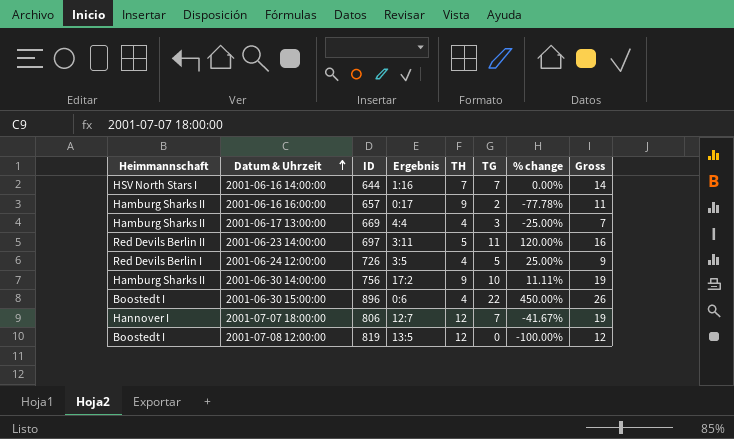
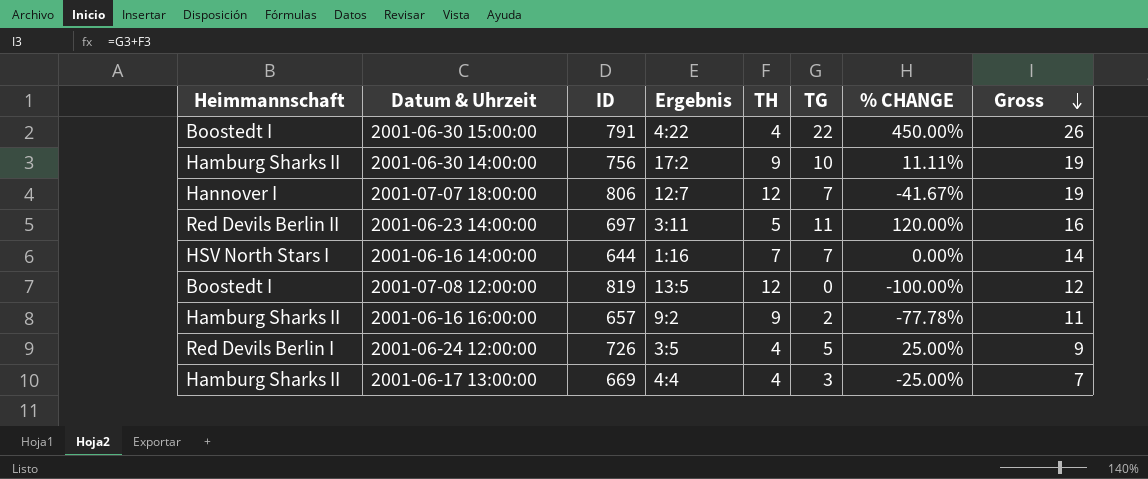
row order: Datum & Uhrzeit ascending -> Gross descending
column name: % change -> % CHANGE
2001-06-30 15:00:00 | ID: 896 -> 791
2001-06-30 15:00:00 | Ergebnis: 0:6 -> 4:22
2001-06-16 16:00:00 | Ergebnis: 0:17 -> 9:2

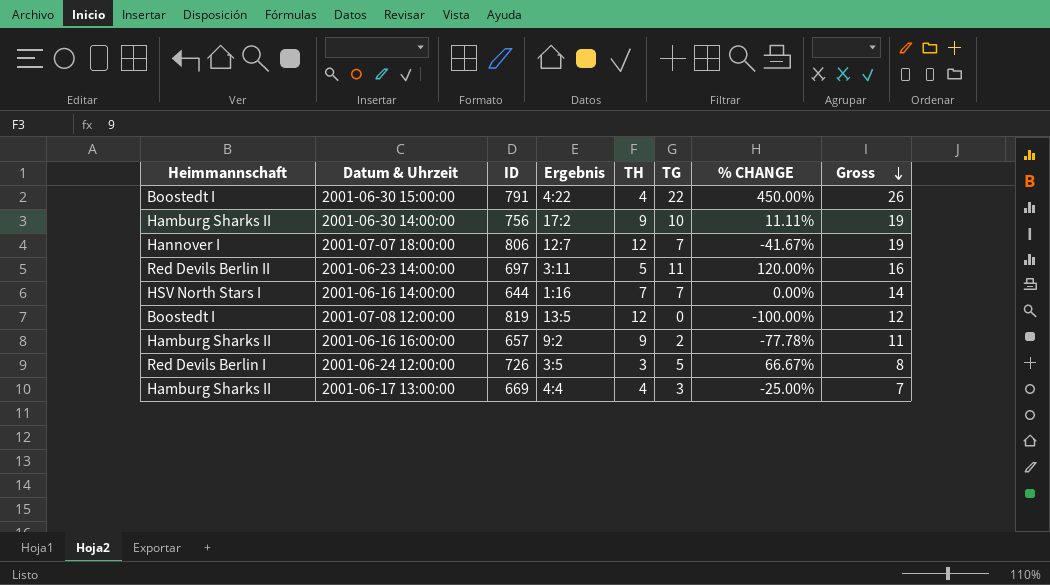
2001-06-24 12:00:00 | TH: 4 -> 3
2001-06-24 12:00:00 | % CHANGE: 25.00% -> 66.67%
2001-06-24 12:00:00 | Gross: 9 -> 8

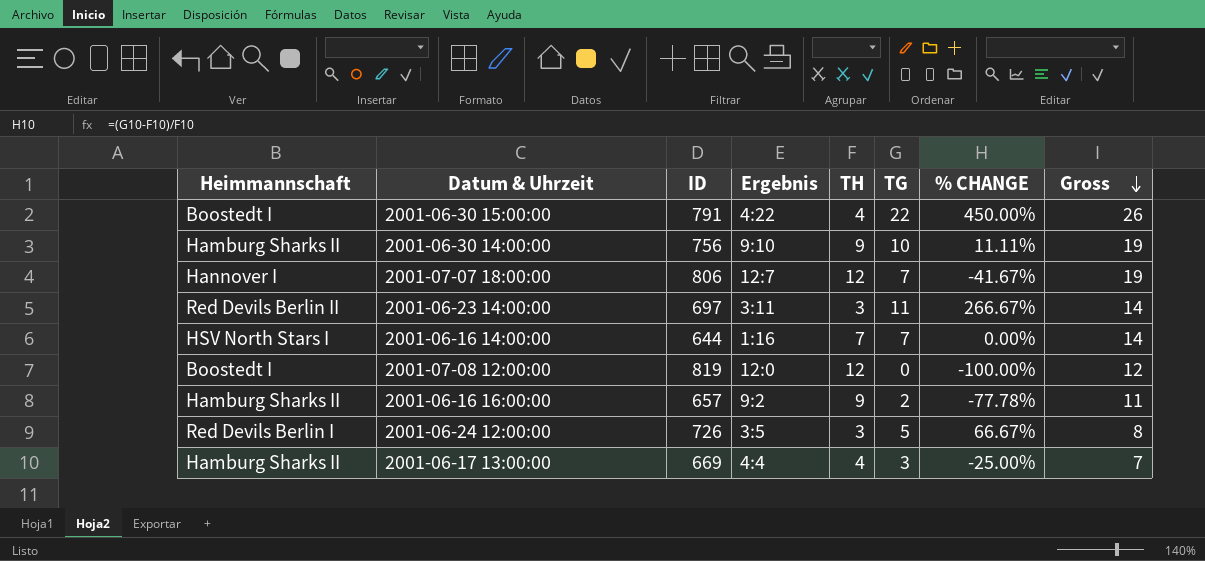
2001-06-30 14:00:00 | Ergebnis: 17:2 -> 9:10
2001-06-23 14:00:00 | TH: 5 -> 3
2001-06-23 14:00:00 | % CHANGE: 120.00% -> 266.67%
2001-06-23 14:00:00 | Gross: 16 -> 14
2001-07-08 12:00:00 | Ergebnis: 13:5 -> 12:0

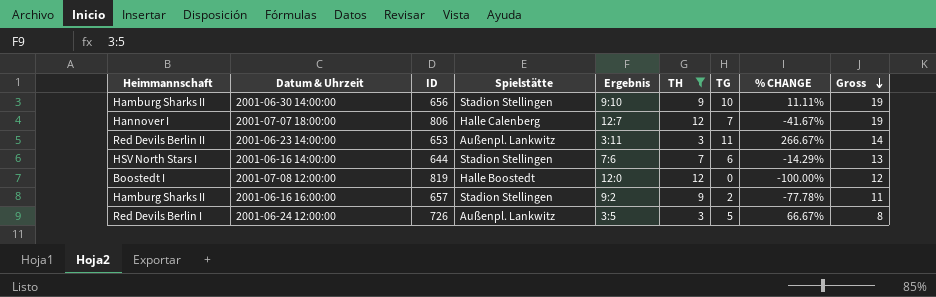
filter: none -> TH != 4
column Spielstätte | position: none -> 4
2001-06-30 14:00:00 | ID: 756 -> 656
2001-06-23 14:00:00 | ID: 697 -> 653
2001-06-16 14:00:00 | Ergebnis: 1:16 -> 7:6
2001-06-16 14:00:00 | TG: 7 -> 6
2001-06-16 14:00:00 | % CHANGE: 0.00% -> -14.29%
2001-06-16 14:00:00 | Gross: 14 -> 13

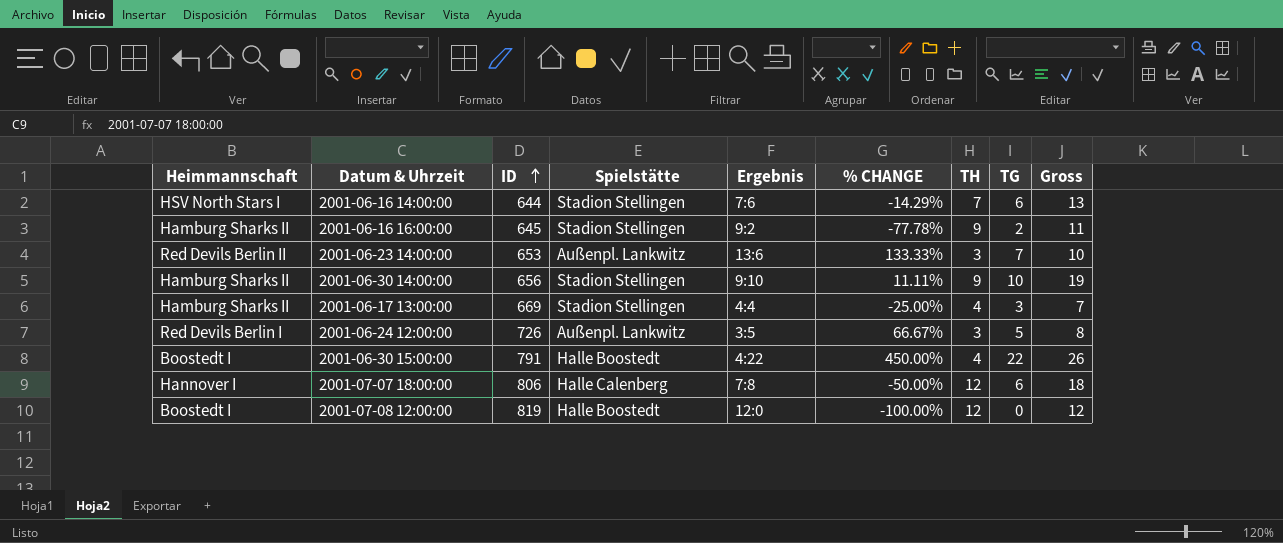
filter: TH != 4 -> none
row order: Gross descending -> ID ascending
column % CHANGE | position: 8 -> 6
2001-06-16 16:00:00 | ID: 657 -> 645
2001-06-23 14:00:00 | Ergebnis: 3:11 -> 13:6
2001-06-23 14:00:00 | % CHANGE: 266.67% -> 133.33%
2001-06-23 14:00:00 | TG: 11 -> 7
2001-06-23 14:00:00 | Gross: 14 -> 10
2001-07-07 18:00:00 | Ergebnis: 12:7 -> 7:8
2001-07-07 18:00:00 | % CHANGE: -41.67% -> -50.00%
2001-07-07 18:00:00 | TG: 7 -> 6
2001-07-07 18:00:00 | Gross: 19 -> 18

